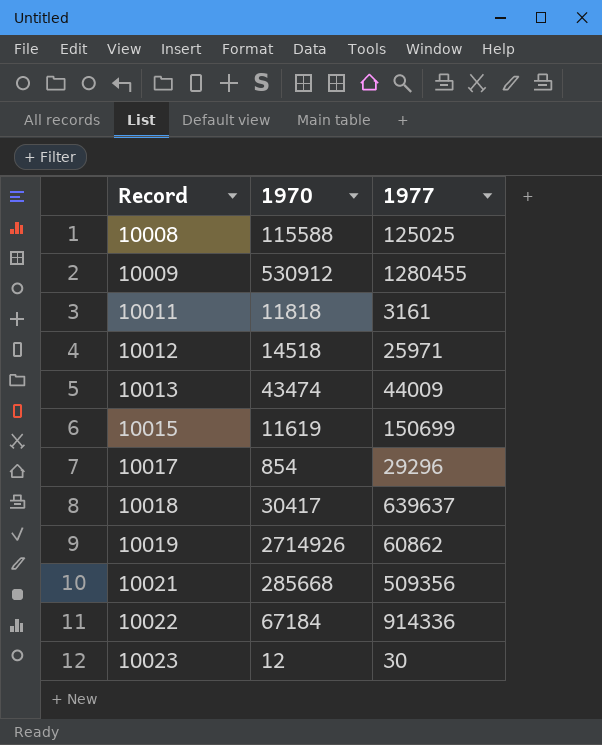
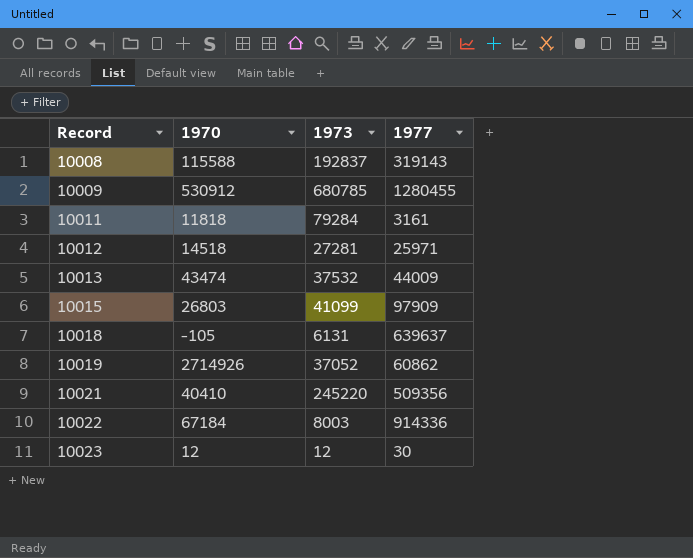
column 1973 | position: none -> 3
row 10017: 854 | 29296 -> none
10008 | 1977: 125025 -> 319143
10015 | 1970: 11619 -> 26803
10015 | 1977: 150699 -> 97909
10018 | 1970: 30417 -> -105
10021 | 1970: 285668 -> 40410

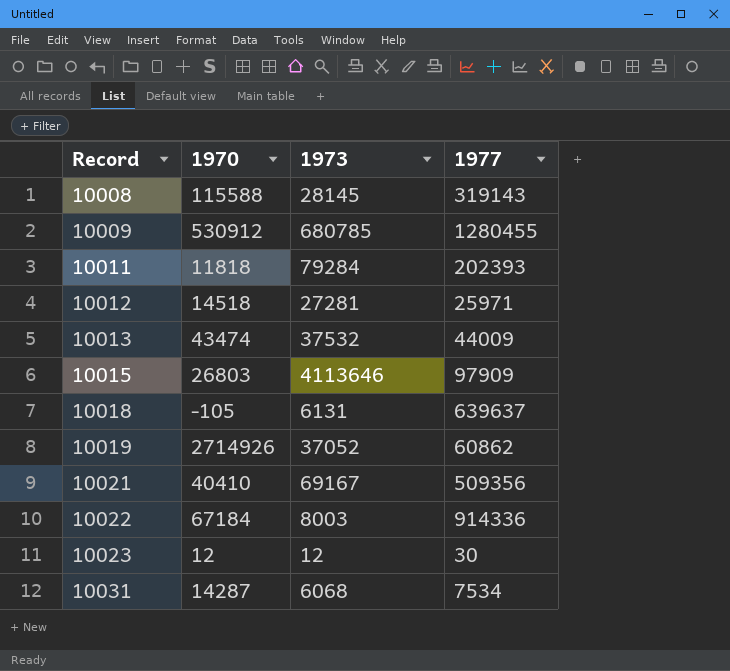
10008 | 1973: 192837 -> 28145
10011 | 1977: 3161 -> 202393
10015 | 1973: 41099 -> 4113646
10021 | 1973: 245220 -> 69167
row 10031: none -> 14287 | 6068 | 7534

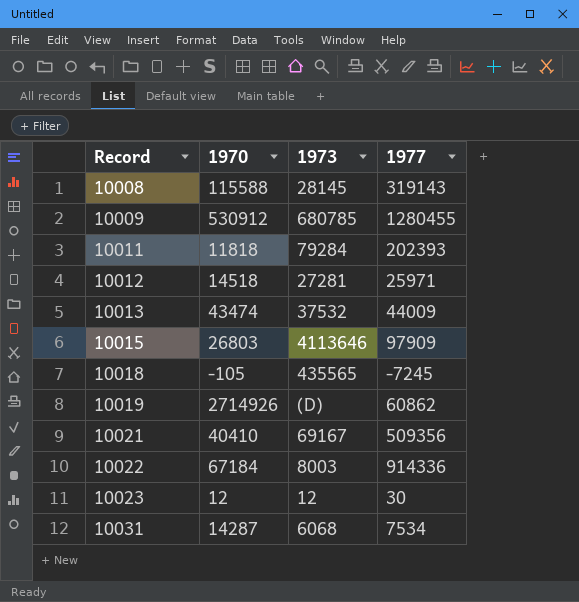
10018 | 1973: 6131 -> 435565
10018 | 1977: 639637 -> -7245
10019 | 1973: 37052 -> (D)

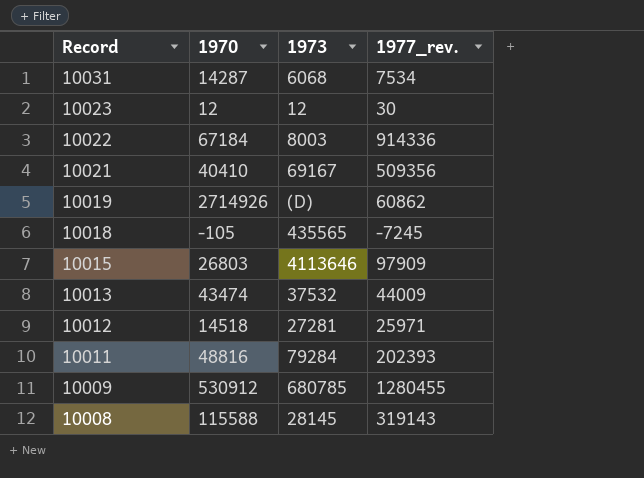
row order: Record ascending -> Record descending
column name: 1977 -> 1977_rev.
10011 | 1970: 11818 -> 48816

